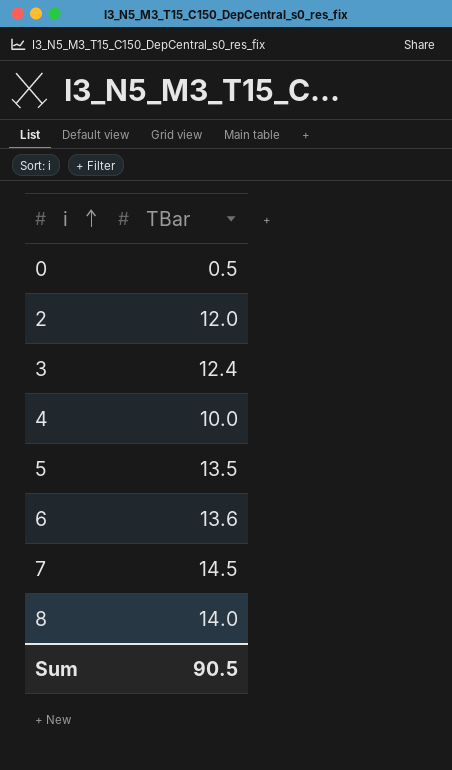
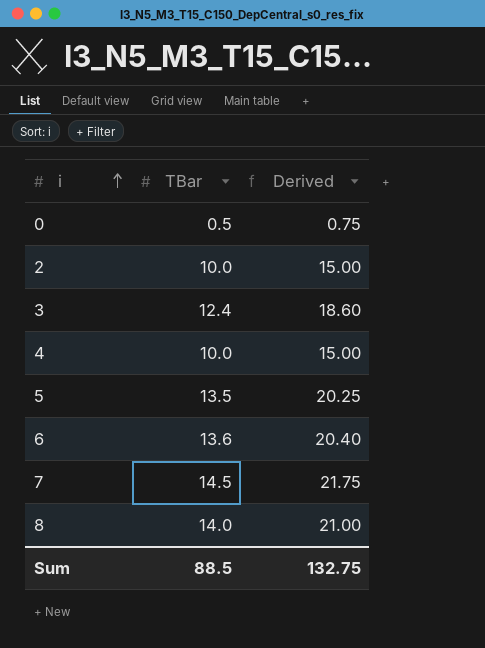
column Derived | formula: none -> [TBar] * 1.5
2 | TBar: 12.0 -> 10.0
Sum | TBar: 90.5 -> 88.5

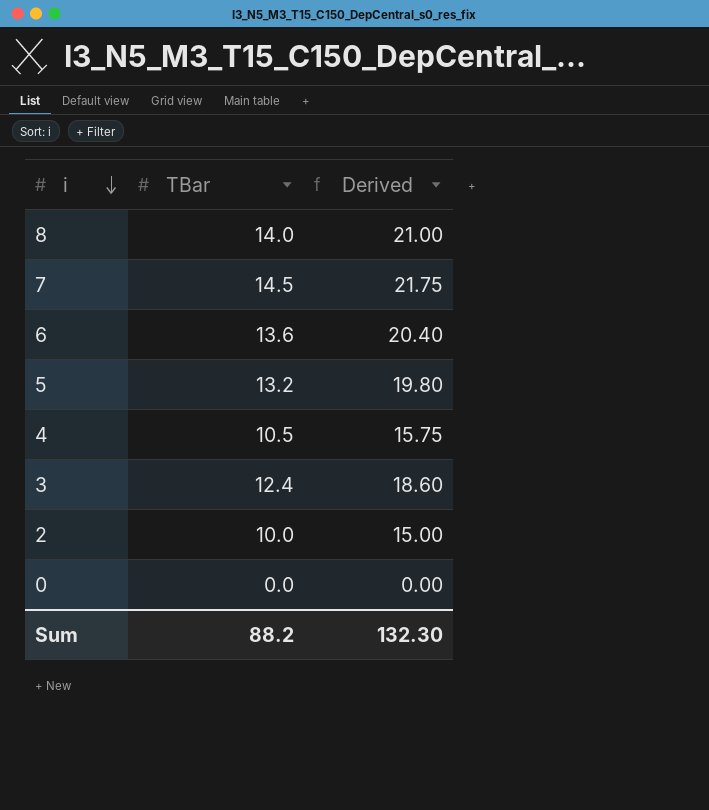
row order: i ascending -> i descending
5 | TBar: 13.5 -> 13.2
5 | Derived: 20.25 -> 19.80
4 | TBar: 10.0 -> 10.5
4 | Derived: 15.00 -> 15.75
0 | TBar: 0.5 -> 0.0
0 | Derived: 0.75 -> 0.00
Sum | TBar: 88.5 -> 88.2
Sum | Derived: 132.75 -> 132.30

